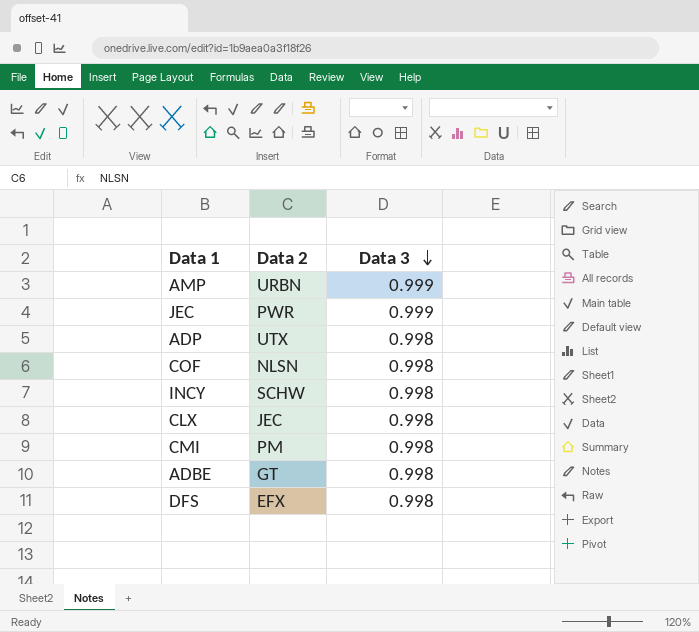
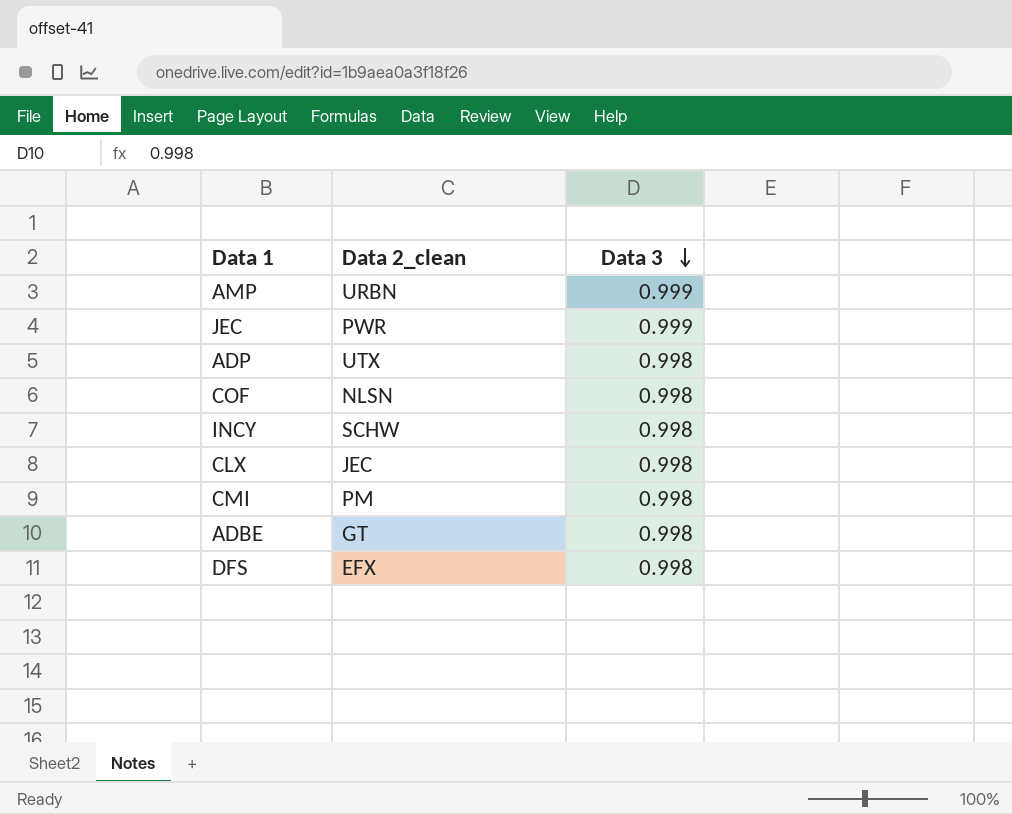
column name: Data 2 -> Data 2_clean

